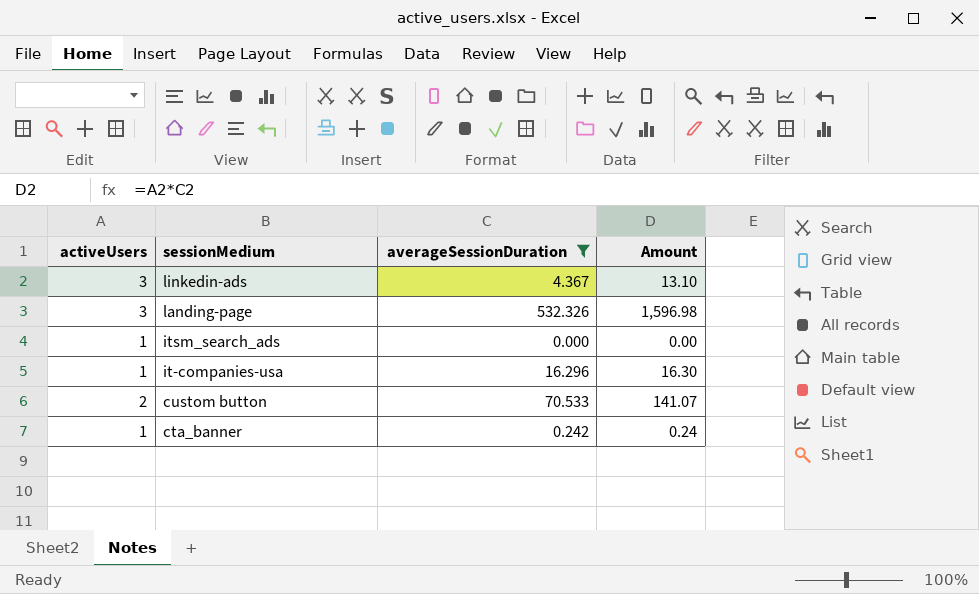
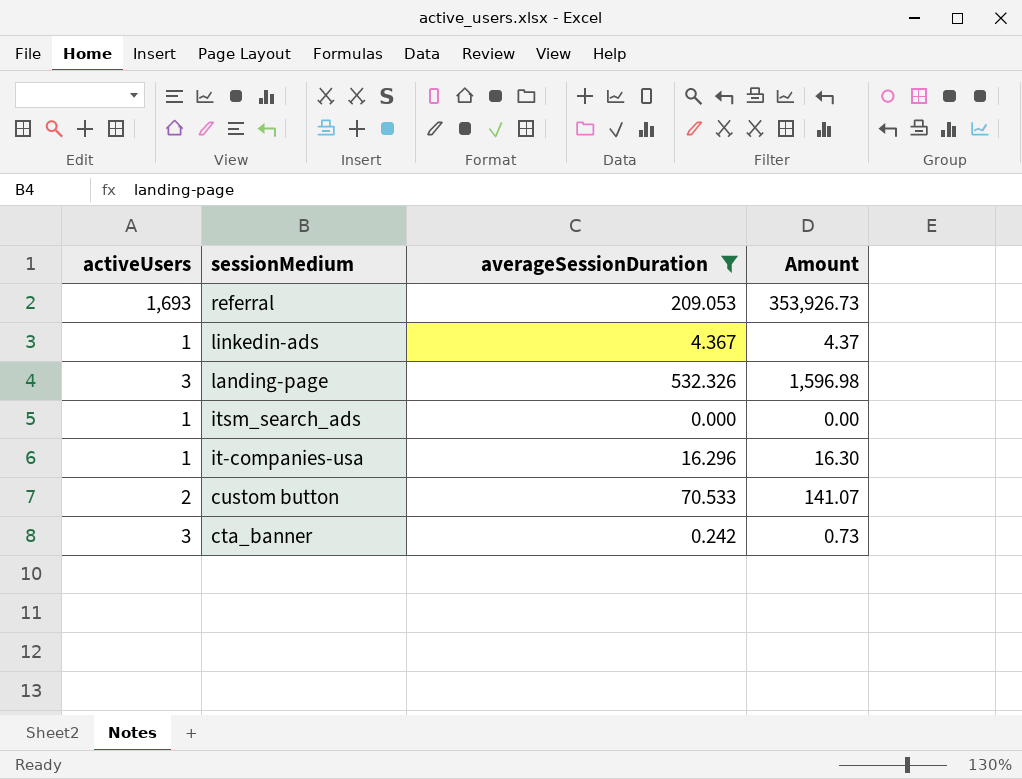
row referral: none -> 1,693 | 209.053 | 353,926.73
linkedin-ads | activeUsers: 3 -> 1
linkedin-ads | Amount: 13.10 -> 4.37
cta_banner | activeUsers: 1 -> 3
cta_banner | Amount: 0.24 -> 0.73

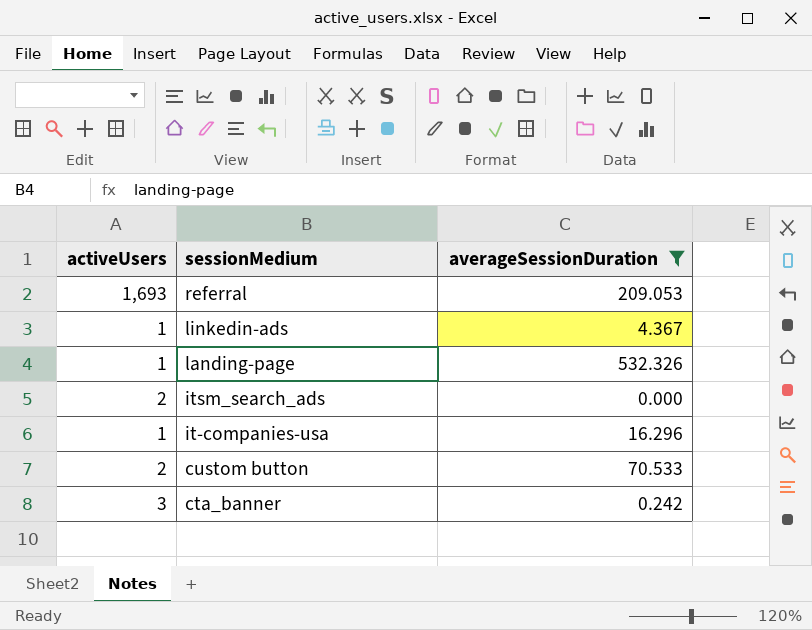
column Amount | formula: [activeUsers] * [averageSessionDuration] -> none
landing-page | activeUsers: 3 -> 1
itsm_search_ads | activeUsers: 1 -> 2

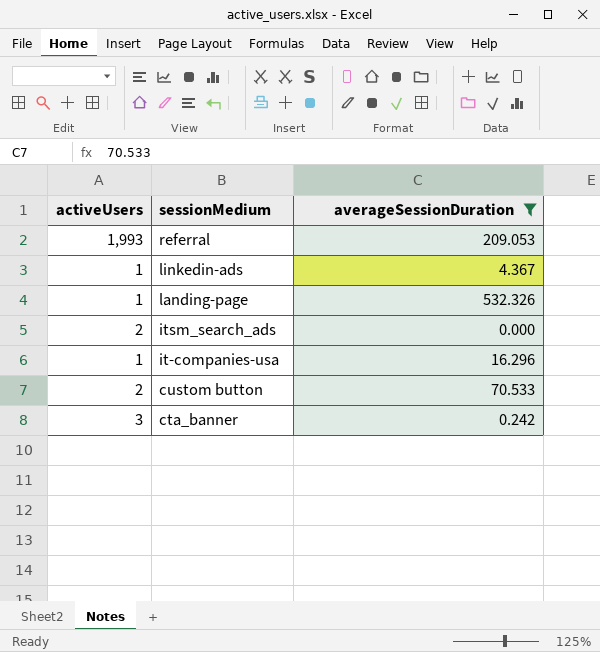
referral | activeUsers: 1,693 -> 1,993

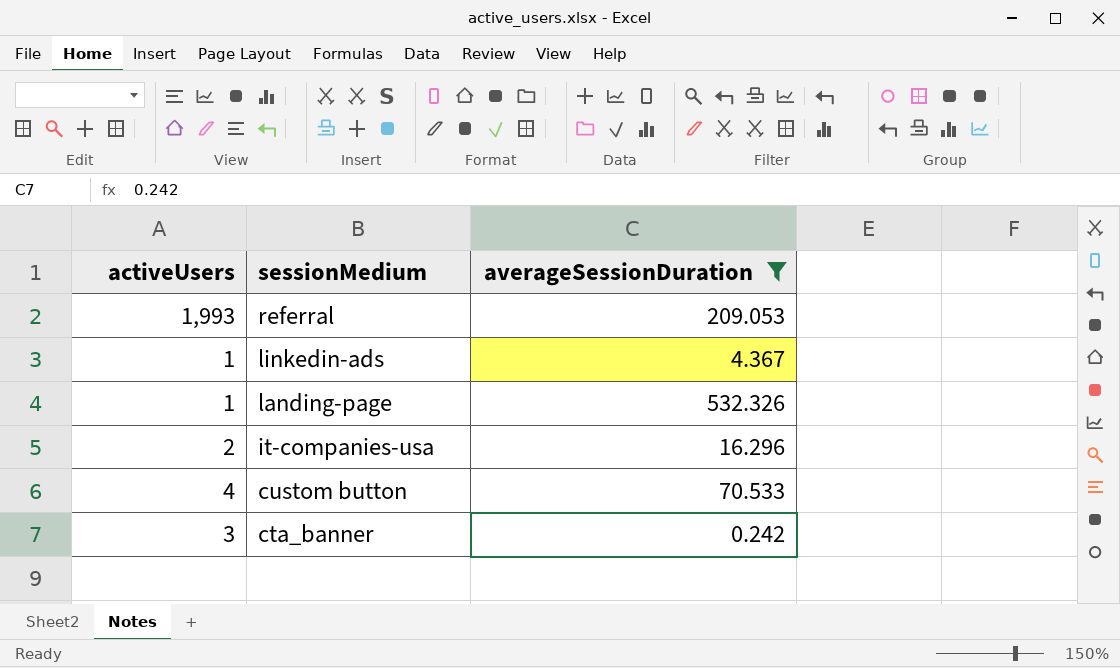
row itsm_search_ads: 2 | 0.000 -> none
it-companies-usa | activeUsers: 1 -> 2
custom button | activeUsers: 2 -> 4

